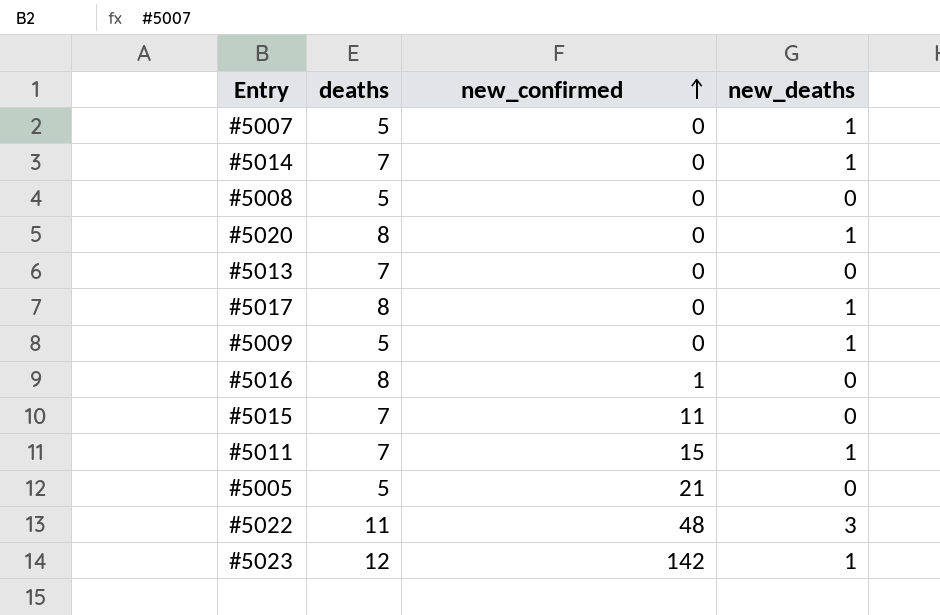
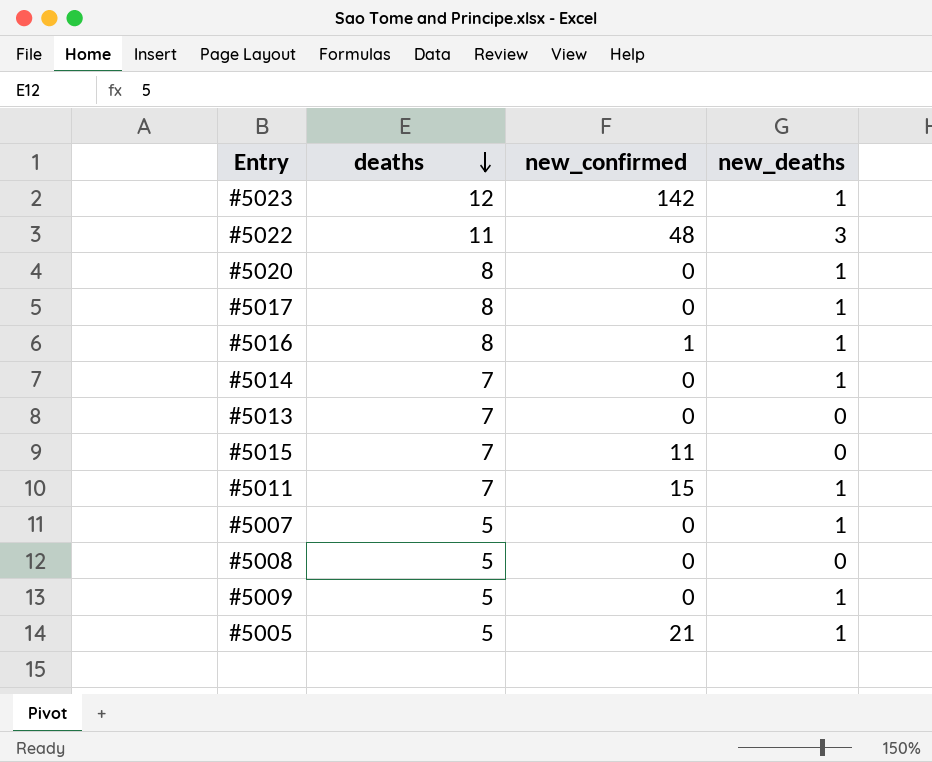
row order: new_confirmed ascending -> deaths descending
#5016 | new_deaths: 0 -> 1
#5005 | new_deaths: 0 -> 1

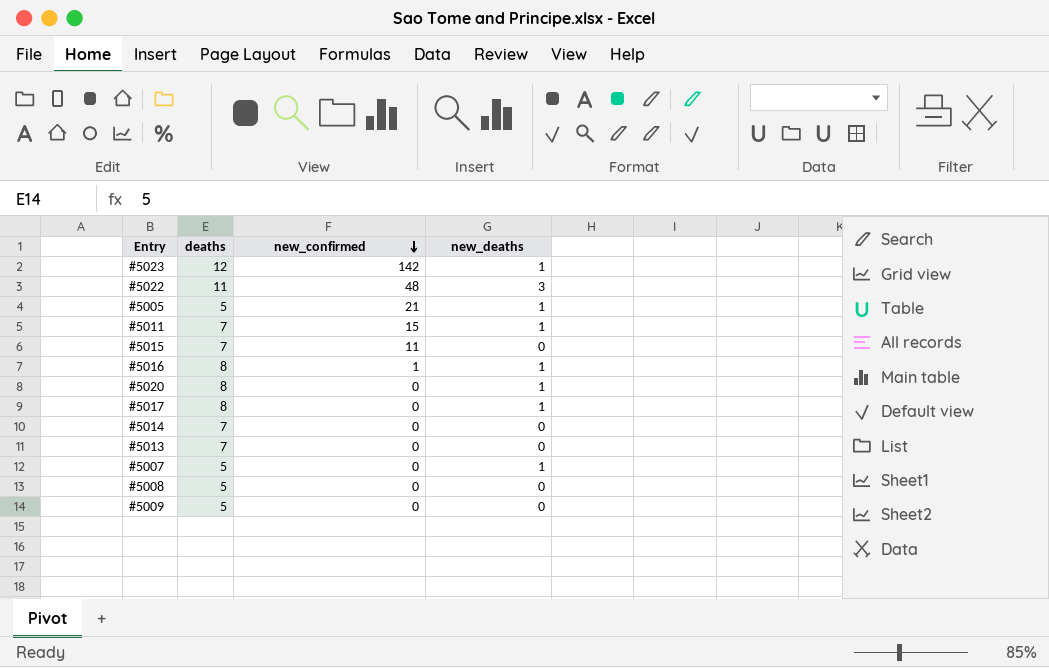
row order: deaths descending -> new_confirmed descending
#5014 | new_deaths: 1 -> 0
#5009 | new_deaths: 1 -> 0

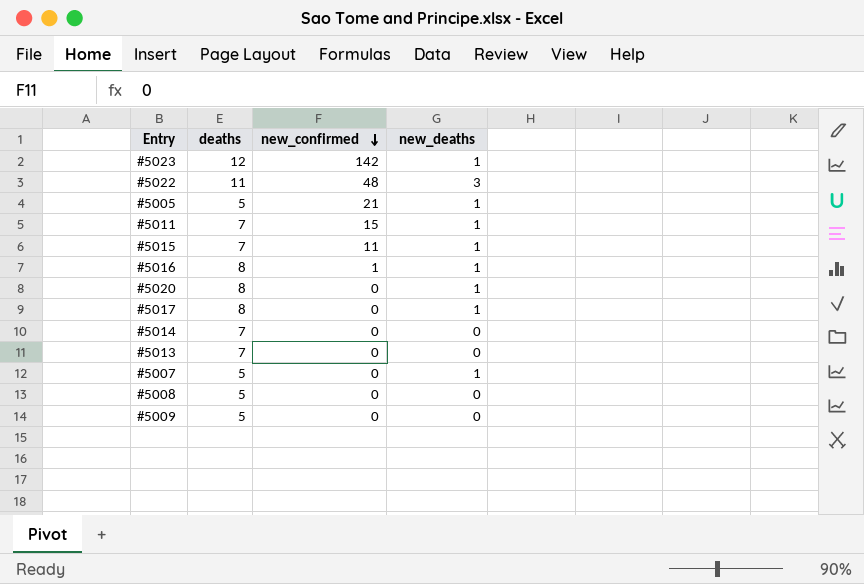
#5015 | new_deaths: 0 -> 1

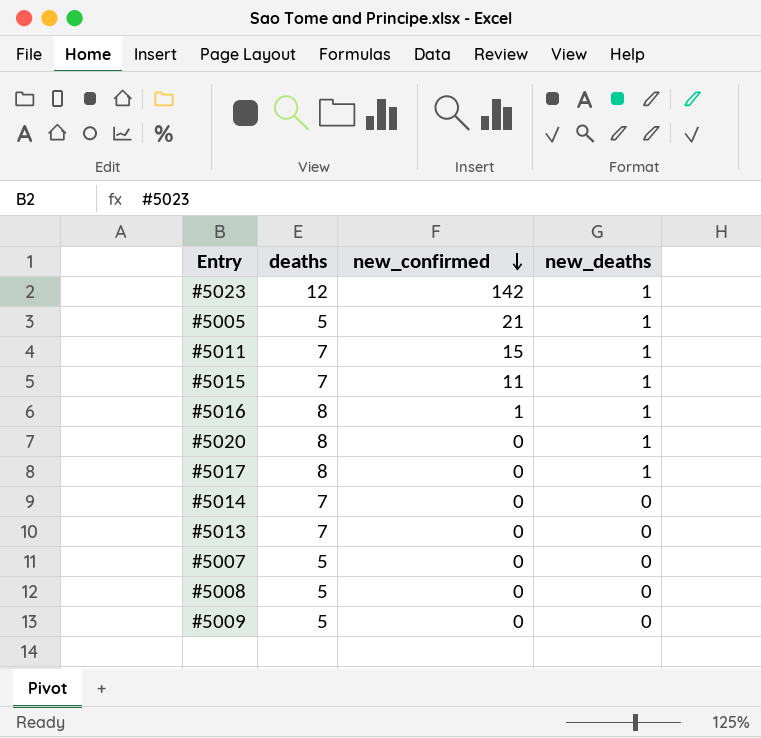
row #5022: 11 | 48 | 3 -> none
#5007 | new_deaths: 1 -> 0

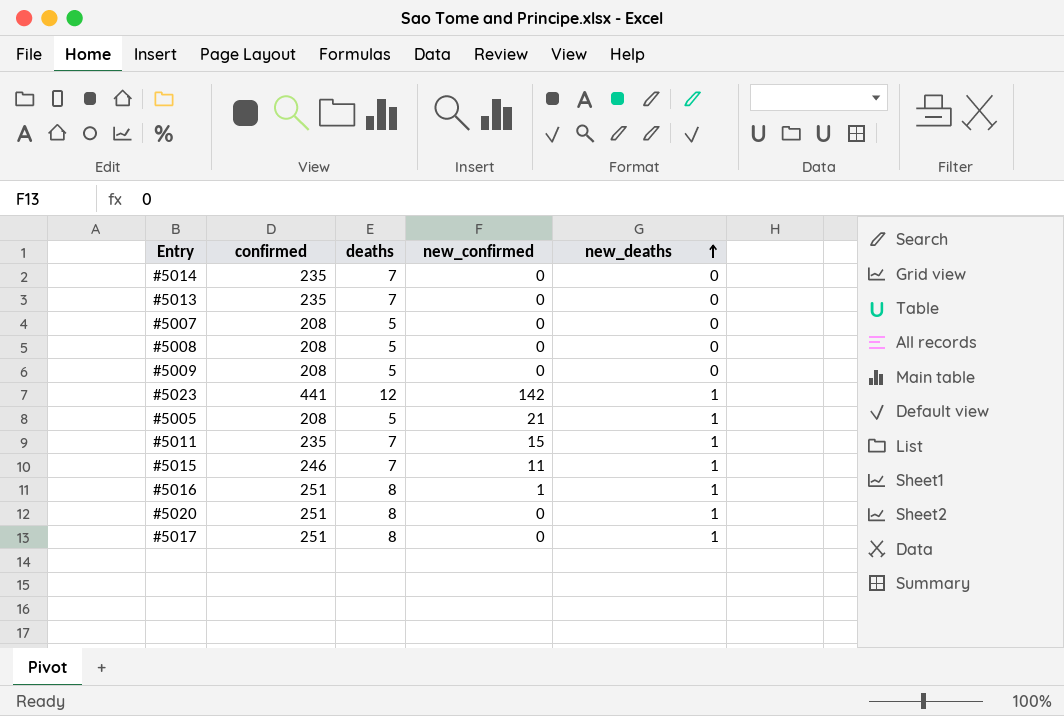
row order: new_confirmed descending -> new_deaths ascending
column confirmed | position: none -> 2

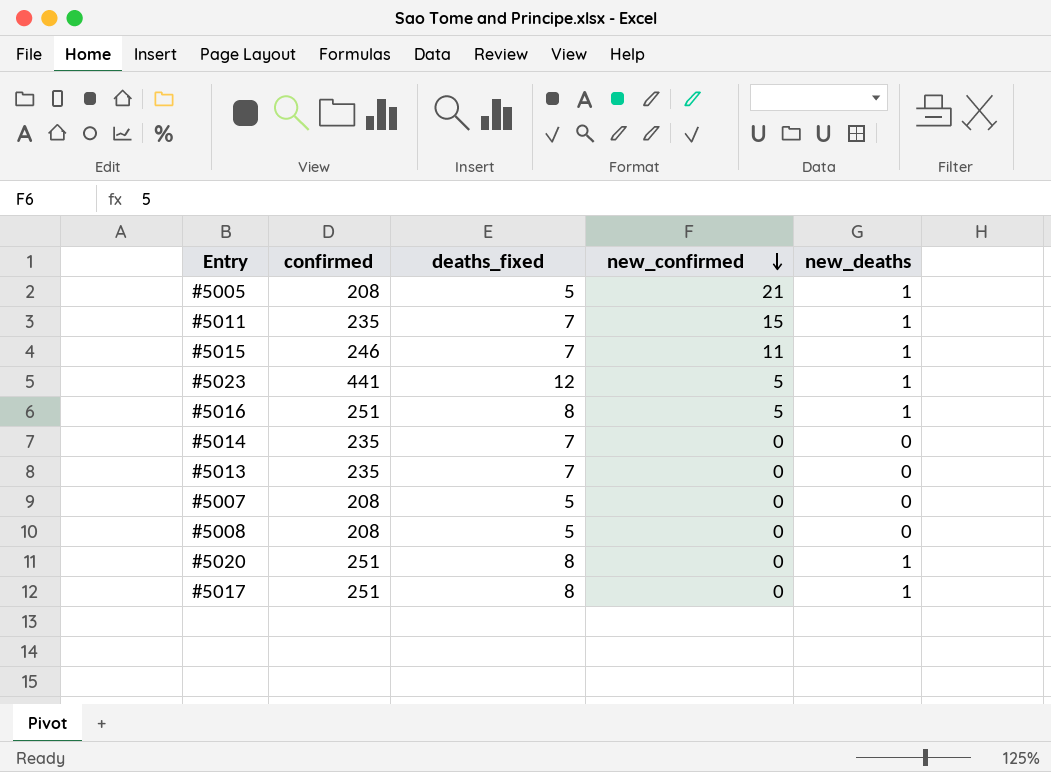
row order: new_deaths ascending -> new_confirmed descending
column name: deaths -> deaths_fixed
row #5009: 208 | 5 | 0 | 0 -> none
#5023 | new_confirmed: 142 -> 5
#5016 | new_confirmed: 1 -> 5

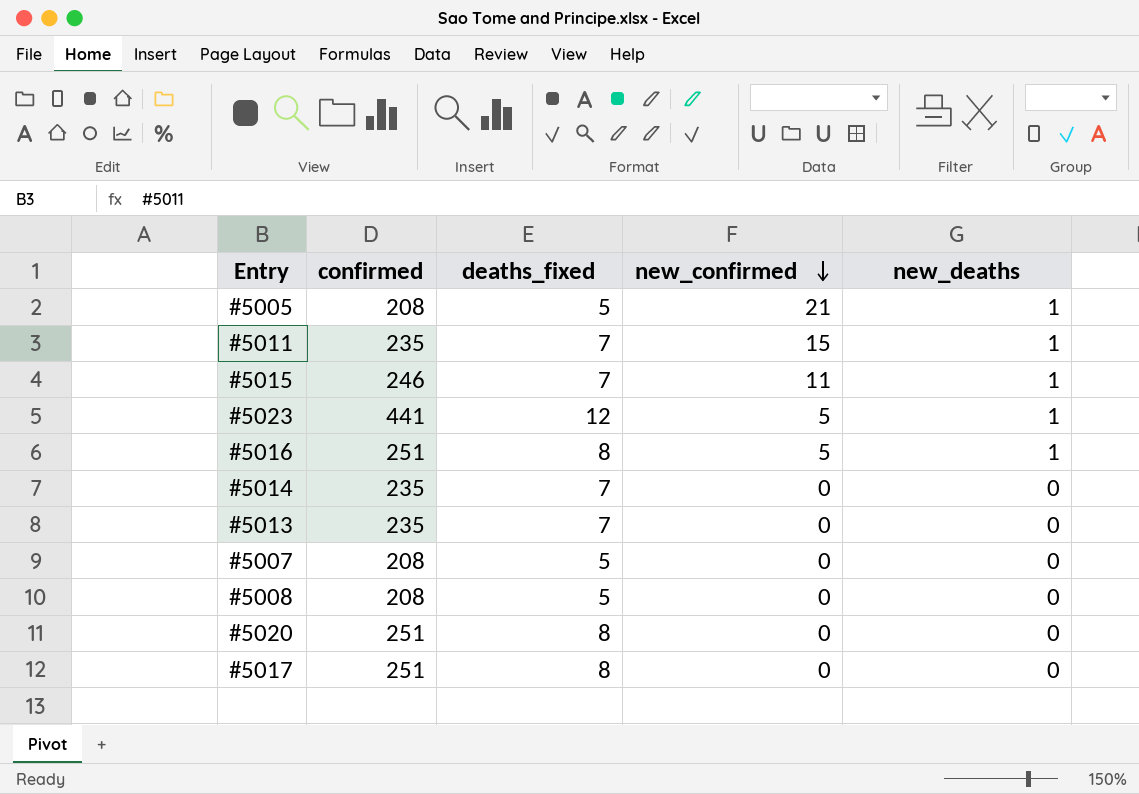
#5020 | new_deaths: 1 -> 0
#5017 | new_deaths: 1 -> 0

